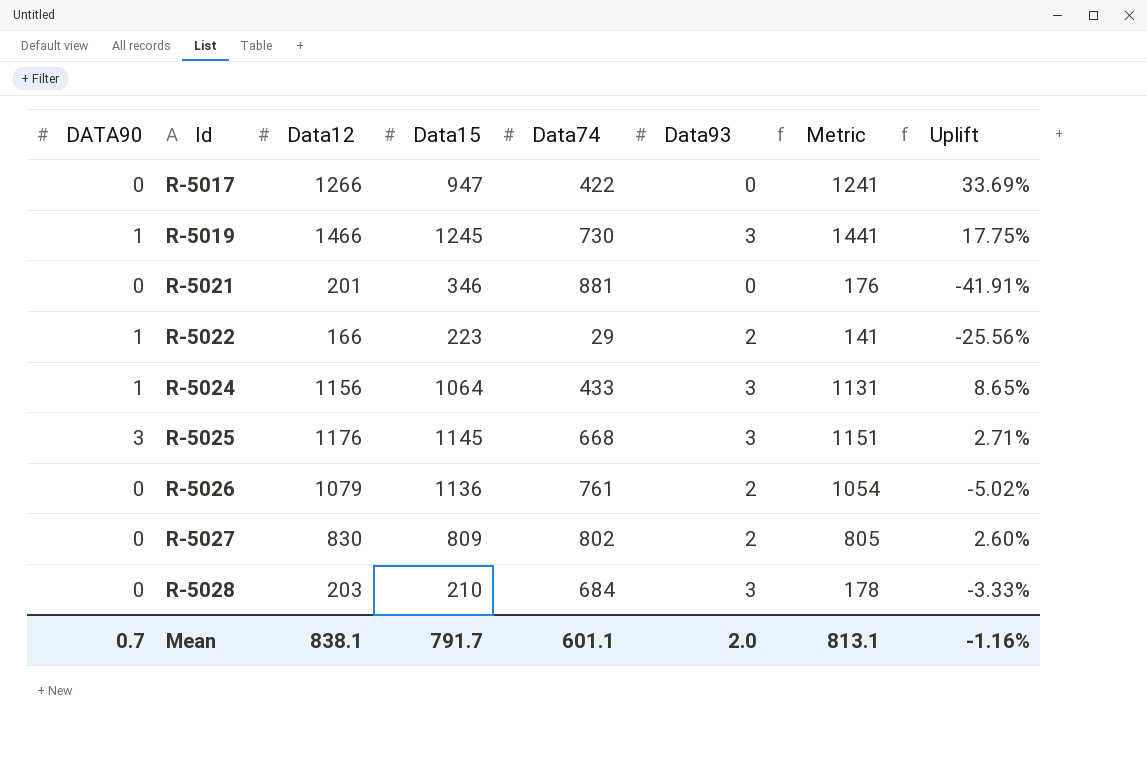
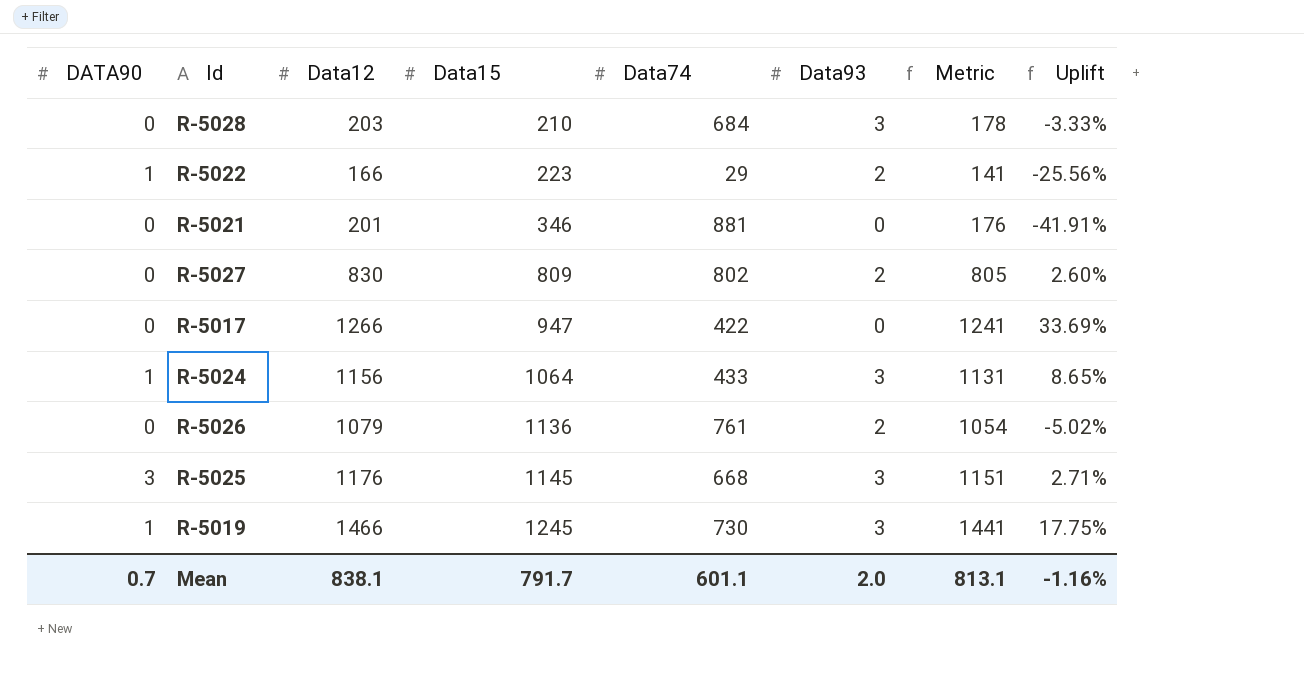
row order: Id ascending -> Data15 ascending

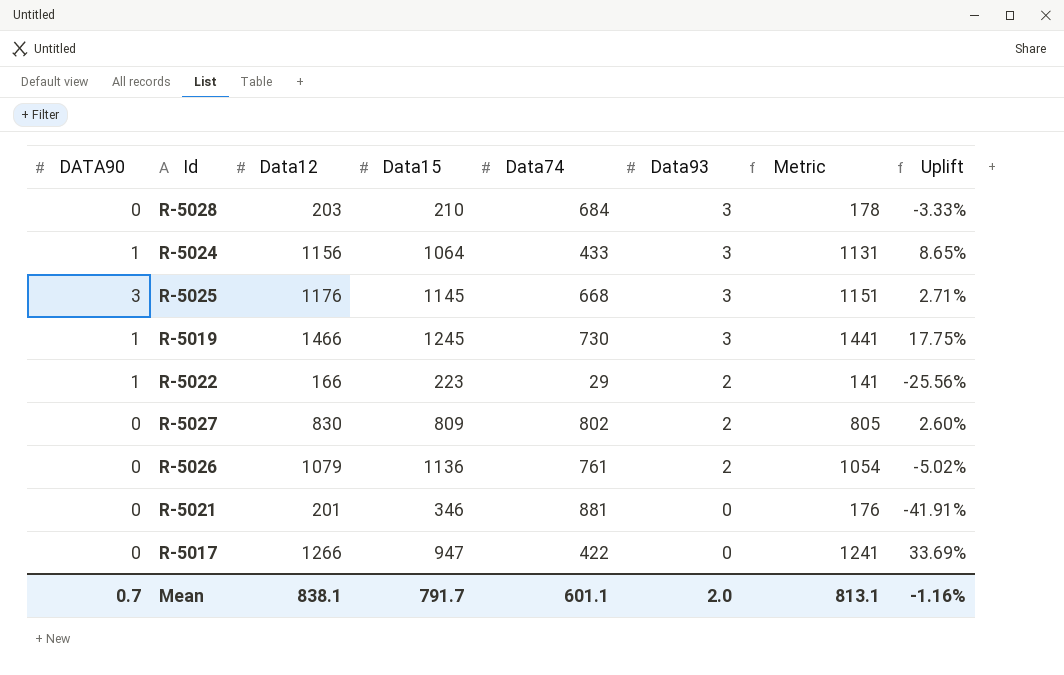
row order: Data15 ascending -> Data93 descending

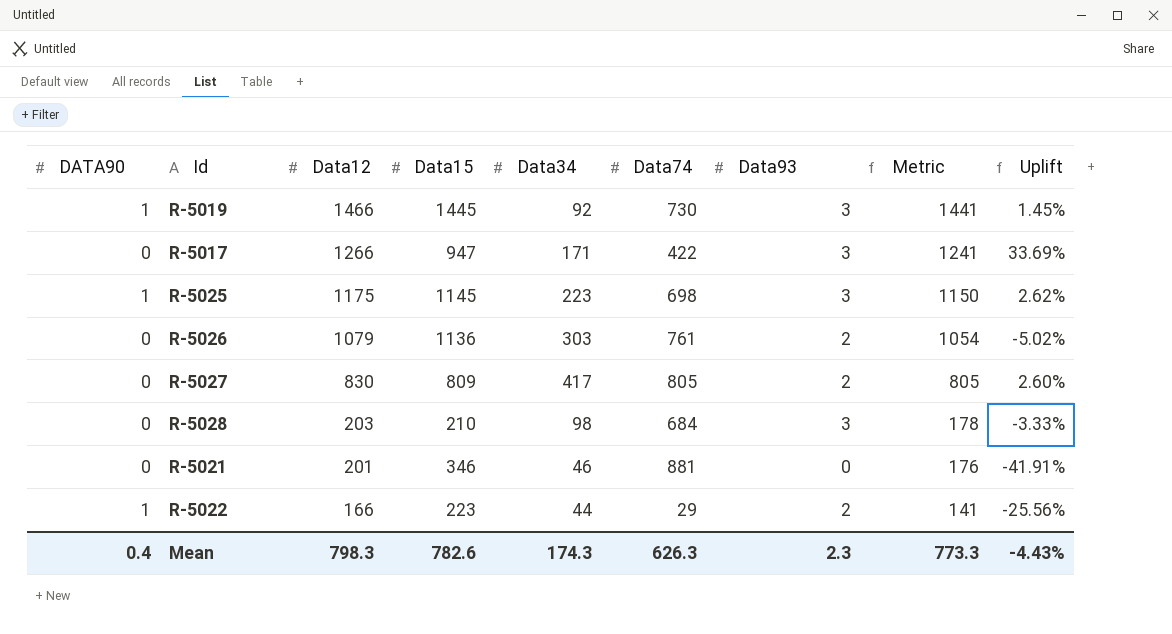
row order: Data93 descending -> Data12 descending
column Data34 | position: none -> 5
row R-5024: 1 | 1156 | 1064 | 433 | 3 | 1131 | 8.65% -> none
R-5019 | Data15: 1245 -> 1445
R-5019 | Uplift: 17.75% -> 1.45%
R-5017 | Data93: 0 -> 3
R-5025 | DATA90: 3 -> 1
R-5025 | Data12: 1176 -> 1175
R-5025 | Data74: 668 -> 698
R-5025 | Metric: 1151 -> 1150
R-5025 | Uplift: 2.71% -> 2.62%
R-5027 | Data74: 802 -> 805
Mean | DATA90: 0.7 -> 0.4
Mean | Data12: 838.1 -> 798.3
Mean | Data15: 791.7 -> 782.6
Mean | Data74: 601.1 -> 626.3
Mean | Data93: 2.0 -> 2.3
Mean | Metric: 813.1 -> 773.3
Mean | Uplift: -1.16% -> -4.43%

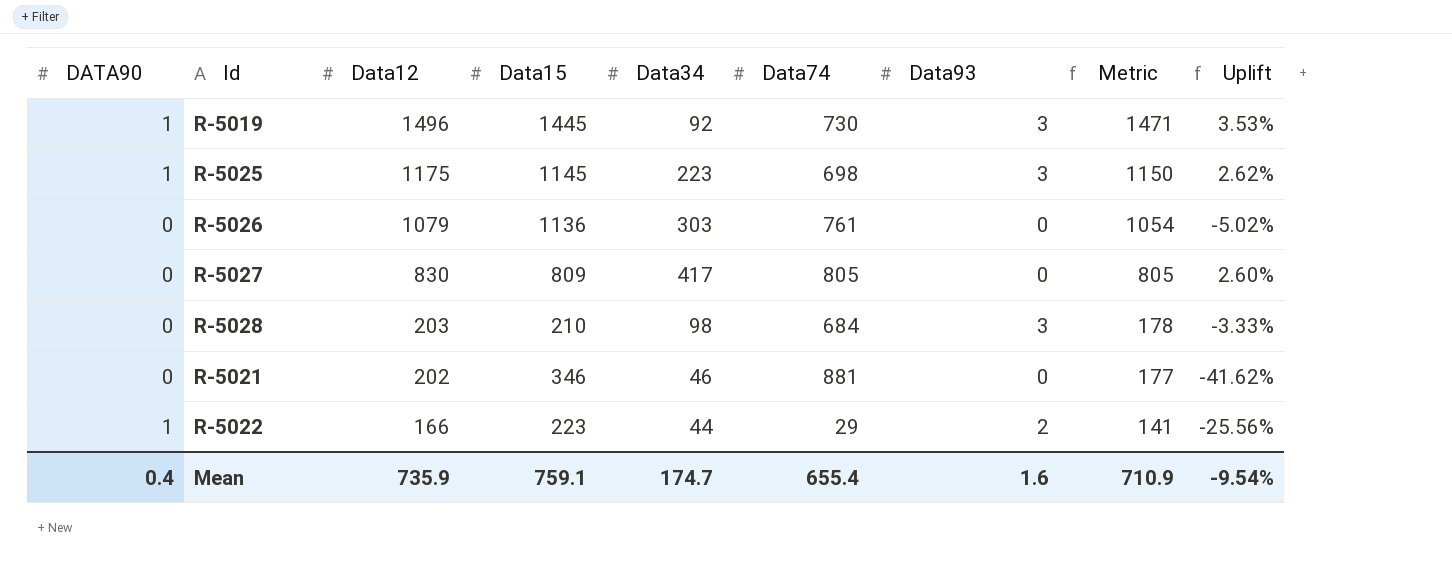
row R-5017: 0 | 1266 | 947 | 171 | 422 | 3 | 1241 | 33.69% -> none
R-5019 | Data12: 1466 -> 1496
R-5019 | Metric: 1441 -> 1471
R-5019 | Uplift: 1.45% -> 3.53%
R-5026 | Data93: 2 -> 0
R-5027 | Data93: 2 -> 0
R-5021 | Data12: 201 -> 202
R-5021 | Metric: 176 -> 177
R-5021 | Uplift: -41.91% -> -41.62%
Mean | Data12: 798.3 -> 735.9
Mean | Data15: 782.6 -> 759.1
Mean | Data34: 174.3 -> 174.7
Mean | Data74: 626.3 -> 655.4
Mean | Data93: 2.3 -> 1.6
Mean | Metric: 773.3 -> 710.9
Mean | Uplift: -4.43% -> -9.54%

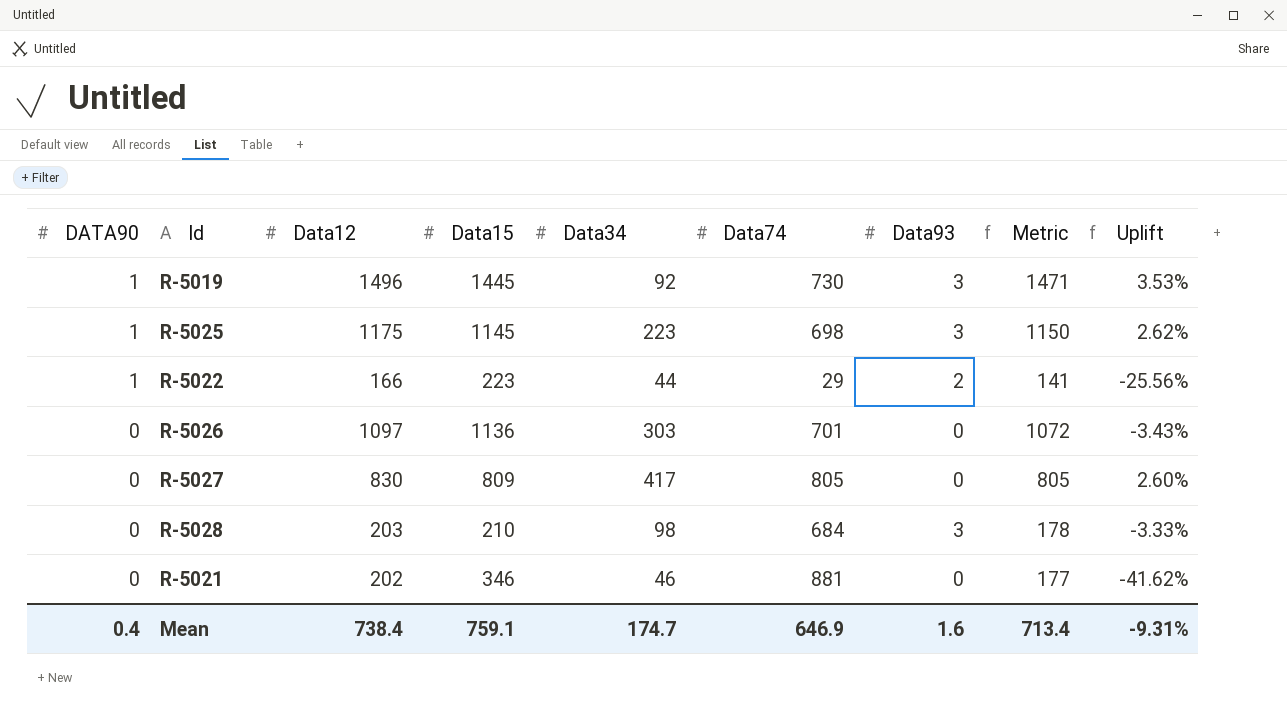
row order: Data12 descending -> DATA90 descending
R-5026 | Data12: 1079 -> 1097
R-5026 | Data74: 761 -> 701
R-5026 | Metric: 1054 -> 1072
R-5026 | Uplift: -5.02% -> -3.43%
Mean | Data12: 735.9 -> 738.4
Mean | Data74: 655.4 -> 646.9
Mean | Metric: 710.9 -> 713.4
Mean | Uplift: -9.54% -> -9.31%

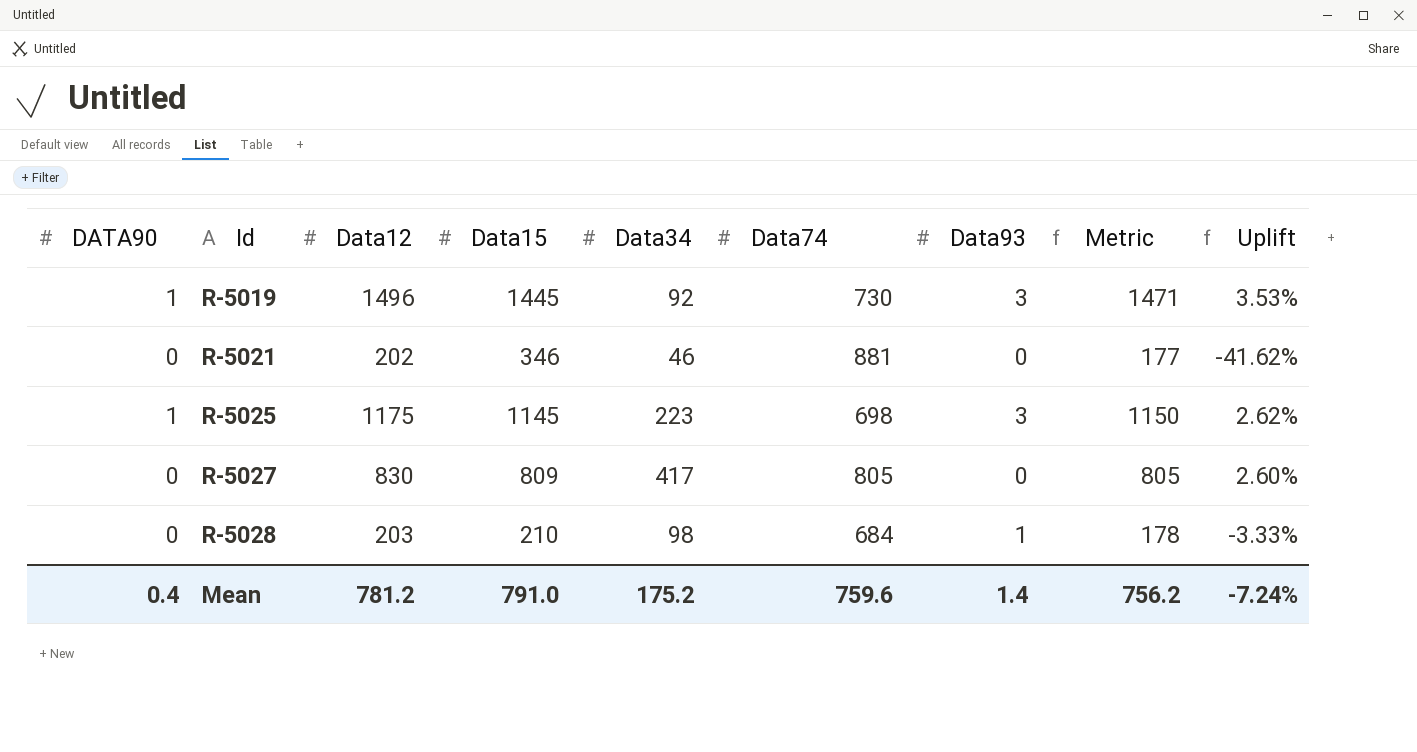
row order: DATA90 descending -> Id ascending
row R-5022: 1 | 166 | 223 | 44 | 29 | 2 | 141 | -25.56% -> none
row R-5026: 0 | 1097 | 1136 | 303 | 701 | 0 | 1072 | -3.43% -> none
R-5028 | Data93: 3 -> 1
Mean | Data12: 738.4 -> 781.2
Mean | Data15: 759.1 -> 791.0
Mean | Data34: 174.7 -> 175.2
Mean | Data74: 646.9 -> 759.6
Mean | Data93: 1.6 -> 1.4
Mean | Metric: 713.4 -> 756.2
Mean | Uplift: -9.31% -> -7.24%

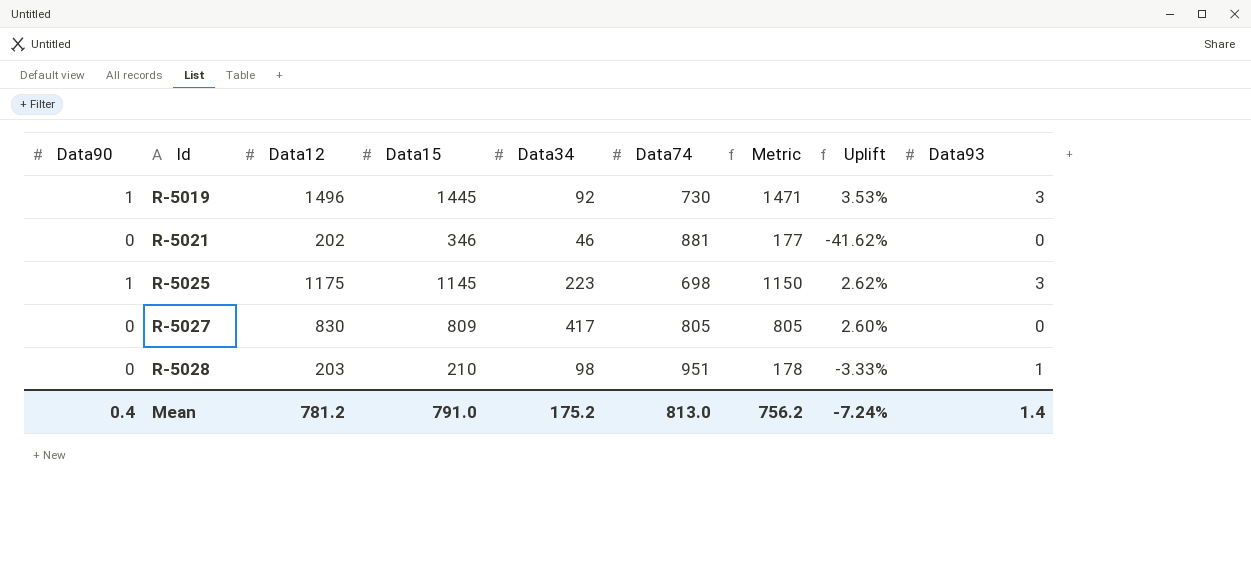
column name: DATA90 -> Data90
column Data93 | position: 7 -> 9
R-5028 | Data74: 684 -> 951
Mean | Data74: 759.6 -> 813.0

